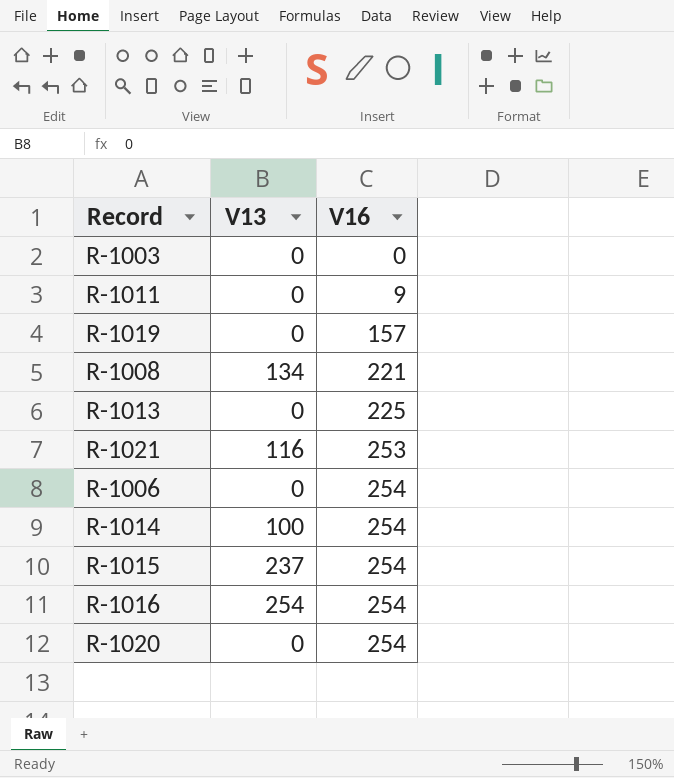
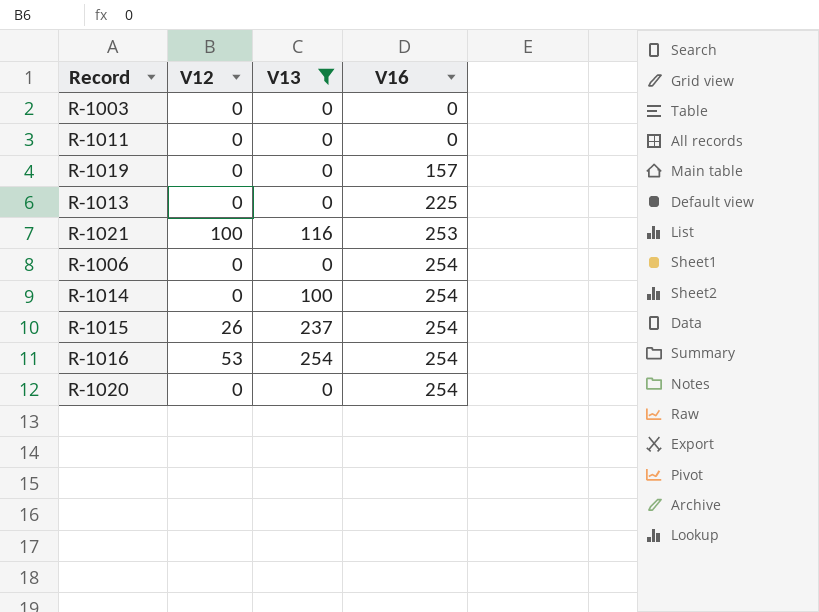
filter: none -> V13 != 134
column V12 | position: none -> 2
R-1011 | V16: 9 -> 0

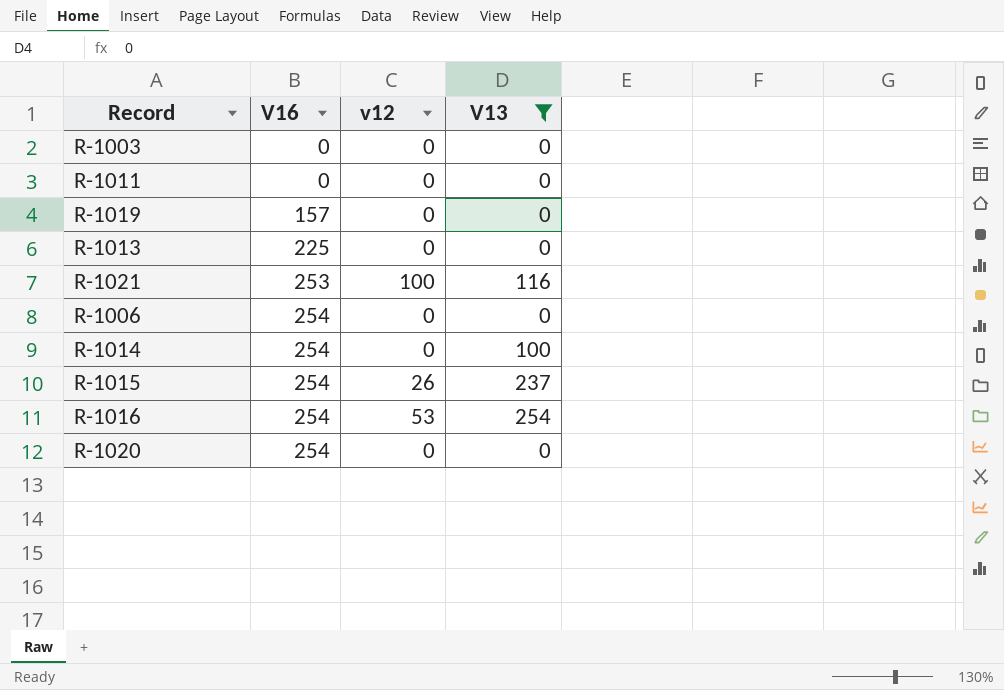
column V16 | position: 4 -> 2
column name: V12 -> v12

